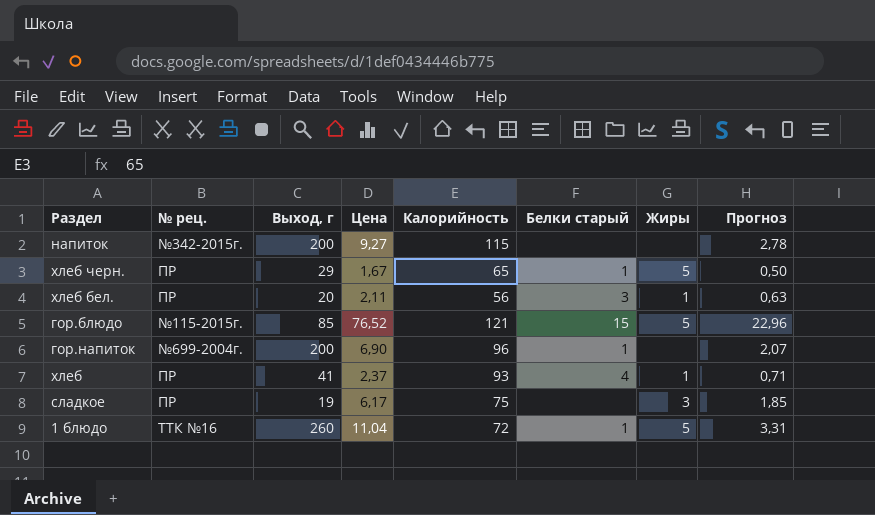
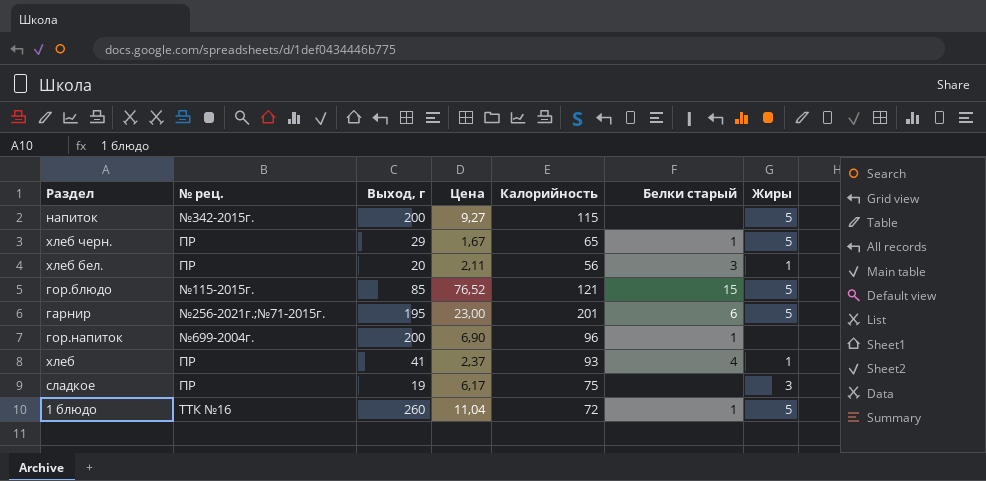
column Прогноз | formula: [Цена] * 0,3 -> none
напиток | Жиры: none -> 5
row гарнир: none -> №256-2021г.;№71-2015г. | 195 | 23,00 | 201 | 6 | 5

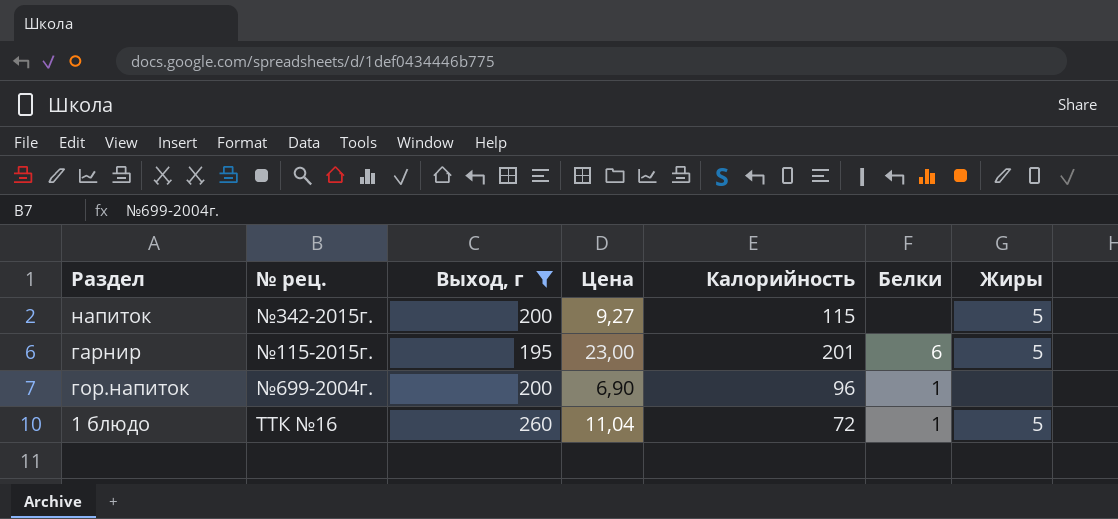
filter: none -> Выход, г >= 195
column name: Белки старый -> Белки
гарнир | № рец.: №256-2021г.;№71-2015г. -> №115-2015г.

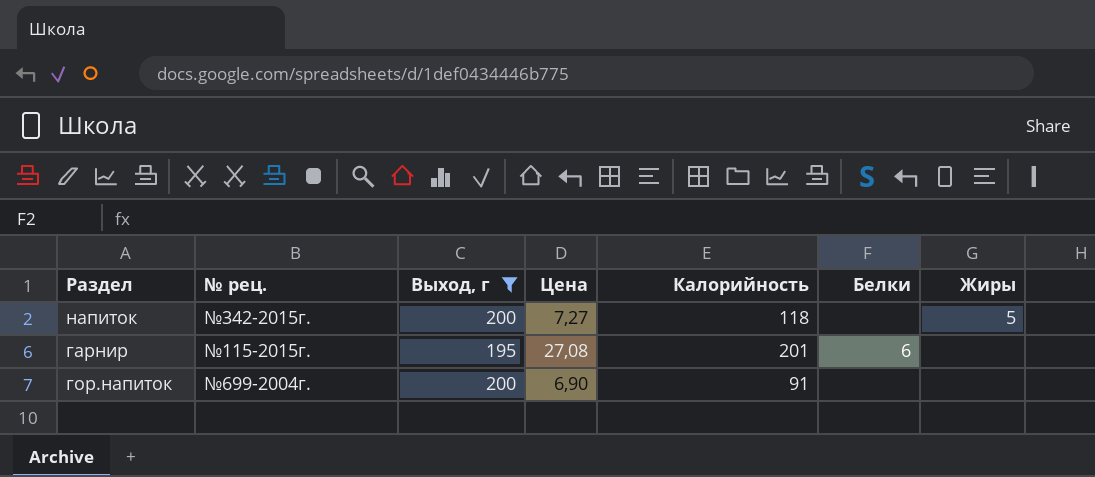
row 1 блюдо: ТТК №16 | 260 | 11,04 | 72 | 1 | 5 -> none
напиток | Цена: 9,27 -> 7,27
напиток | Калорийность: 115 -> 118
гарнир | Цена: 23,00 -> 27,08
гарнир | Жиры: 5 -> none
гор.напиток | Калорийность: 96 -> 91
гор.напиток | Белки: 1 -> none

